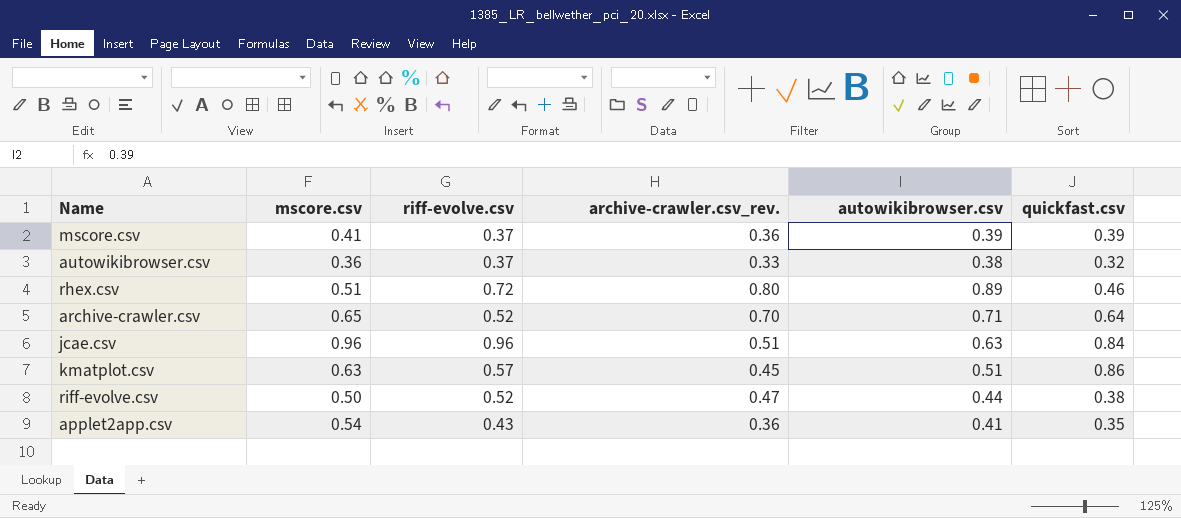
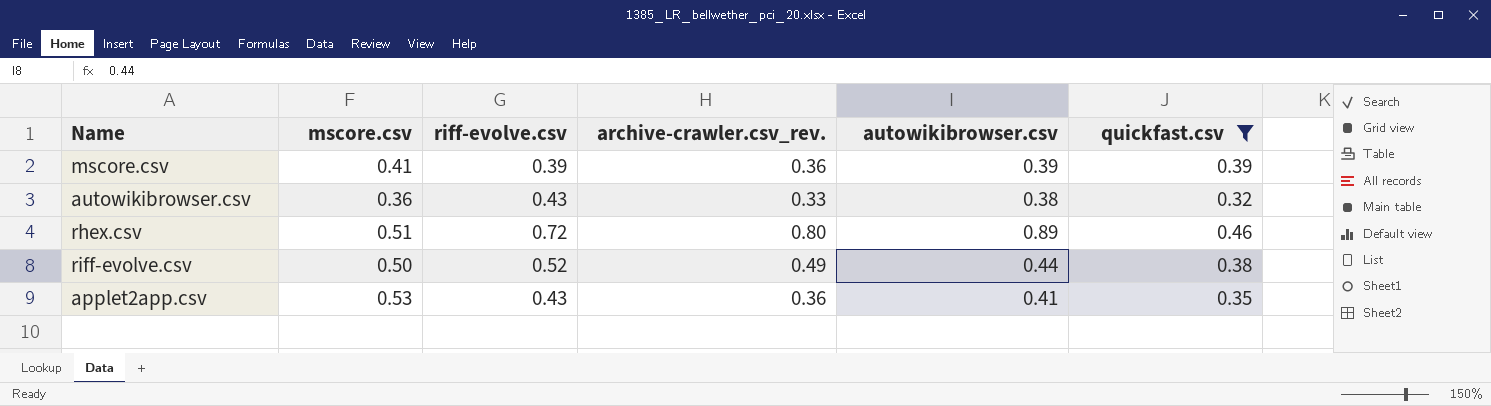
filter: none -> quickfast.csv <= 0.46
mscore.csv | riff-evolve.csv: 0.37 -> 0.39
autowikibrowser.csv | riff-evolve.csv: 0.37 -> 0.43
riff-evolve.csv | archive-crawler.csv_rev.: 0.47 -> 0.49
applet2app.csv | mscore.csv: 0.54 -> 0.53

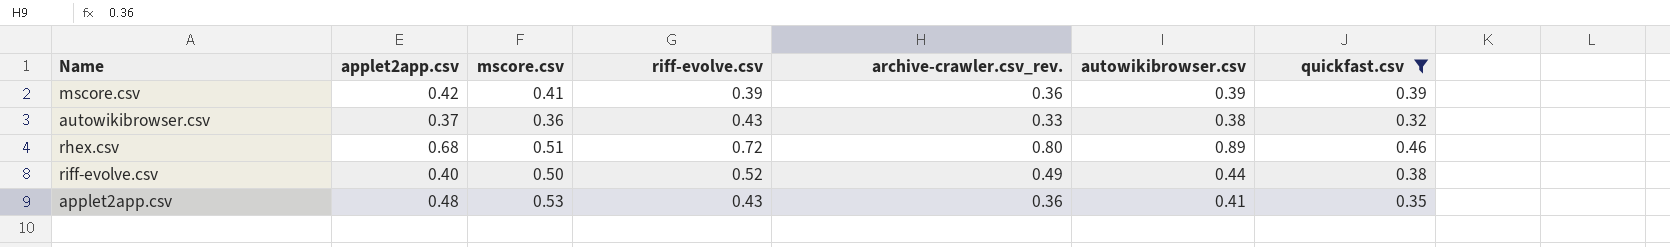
column applet2app.csv | position: none -> 2

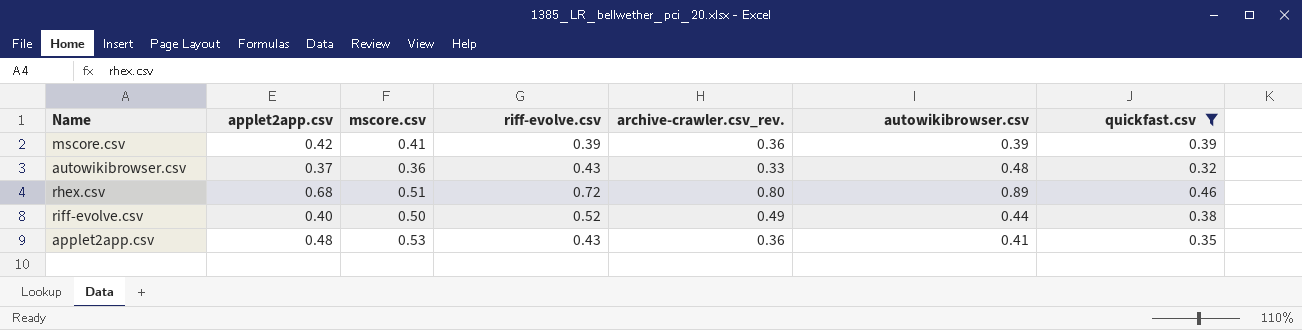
autowikibrowser.csv | autowikibrowser.csv: 0.38 -> 0.48

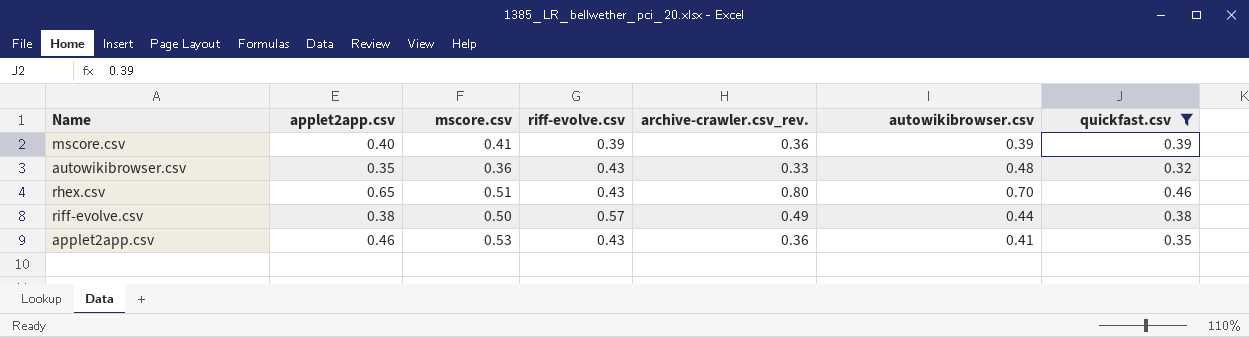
mscore.csv | applet2app.csv: 0.42 -> 0.40
autowikibrowser.csv | applet2app.csv: 0.37 -> 0.35
rhex.csv | applet2app.csv: 0.68 -> 0.65
rhex.csv | riff-evolve.csv: 0.72 -> 0.43
rhex.csv | autowikibrowser.csv: 0.89 -> 0.70
riff-evolve.csv | applet2app.csv: 0.40 -> 0.38
riff-evolve.csv | riff-evolve.csv: 0.52 -> 0.57
applet2app.csv | applet2app.csv: 0.48 -> 0.46

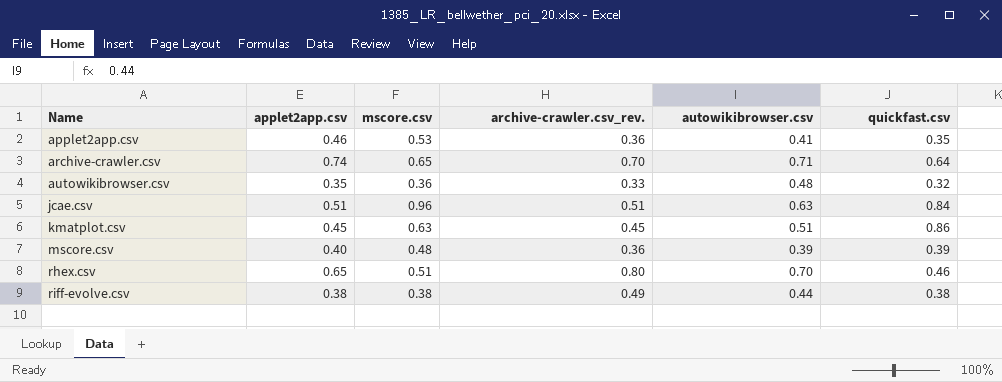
filter: quickfast.csv <= 0.46 -> none
row order: none -> Name ascending
column riff-evolve.csv | position: 4 -> none
mscore.csv | mscore.csv: 0.41 -> 0.48
riff-evolve.csv | mscore.csv: 0.50 -> 0.38

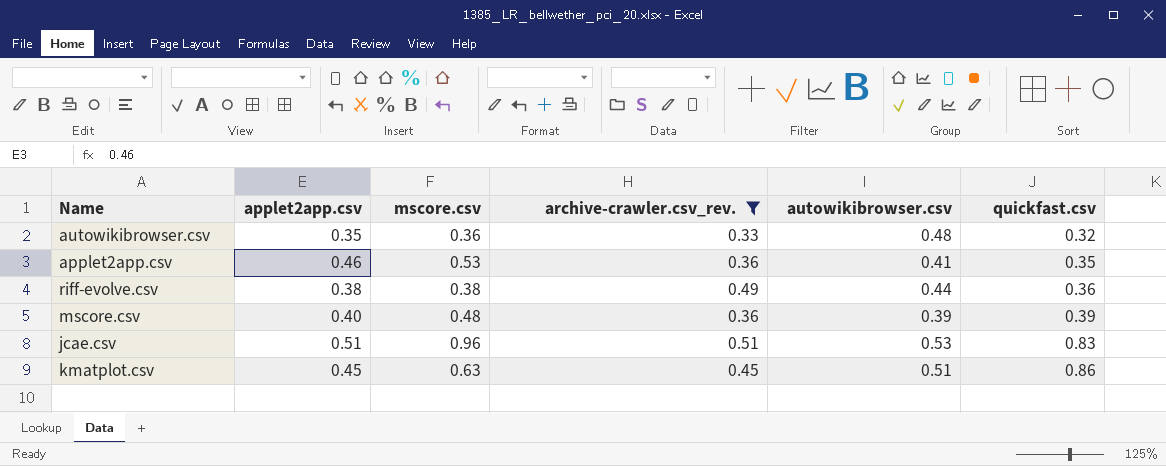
filter: none -> archive-crawler.csv_rev. <= 0.51
row order: Name ascending -> quickfast.csv ascending
riff-evolve.csv | quickfast.csv: 0.38 -> 0.36
jcae.csv | autowikibrowser.csv: 0.63 -> 0.53
jcae.csv | quickfast.csv: 0.84 -> 0.83

